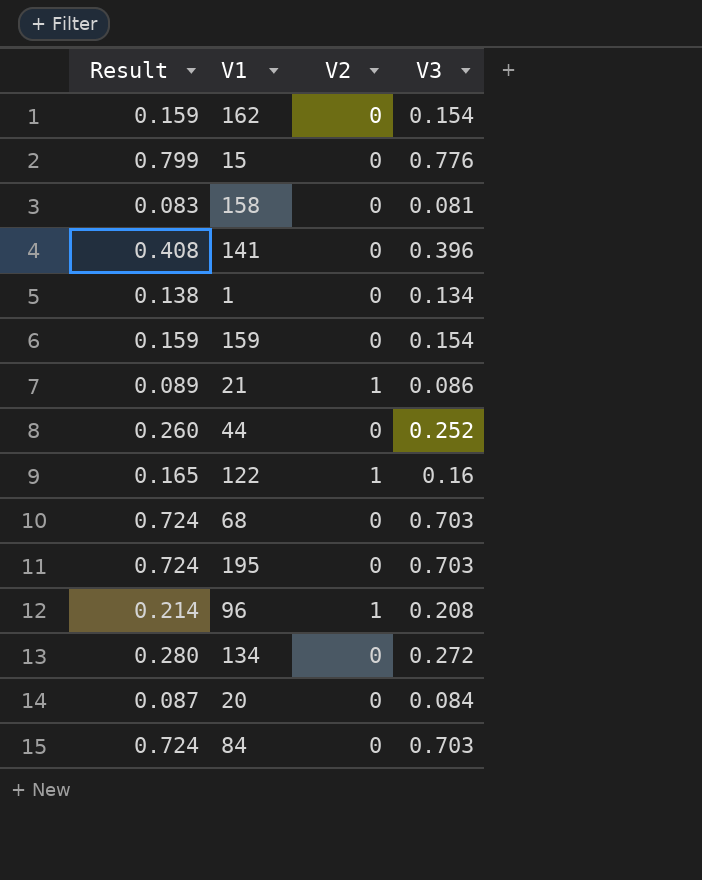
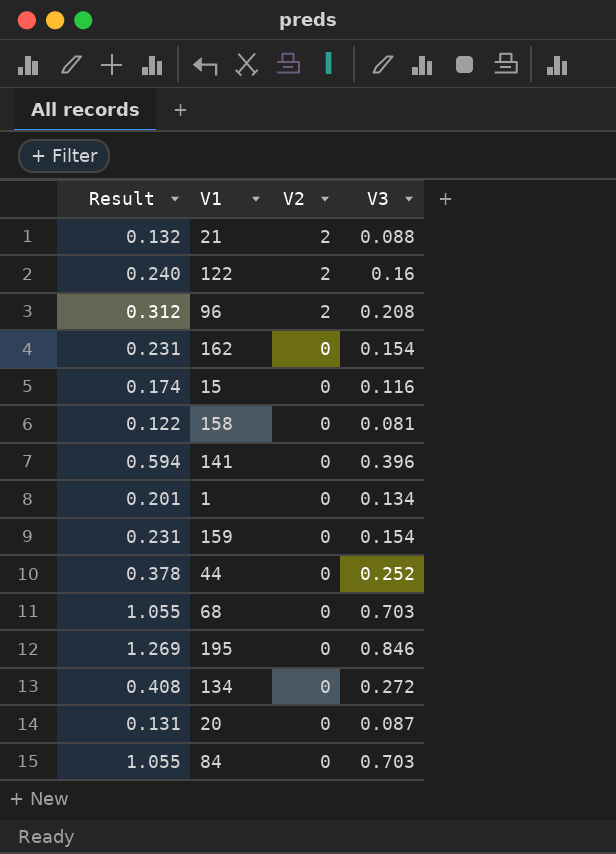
row order: none -> V2 descending
column Result | formula: [V3] * 1.03 -> [V3] * 1.5
21 | V2: 1 -> 2
21 | V3: 0.086 -> 0.088
122 | V2: 1 -> 2
96 | V2: 1 -> 2
15 | V3: 0.776 -> 0.116
195 | V3: 0.703 -> 0.846
20 | V3: 0.084 -> 0.087

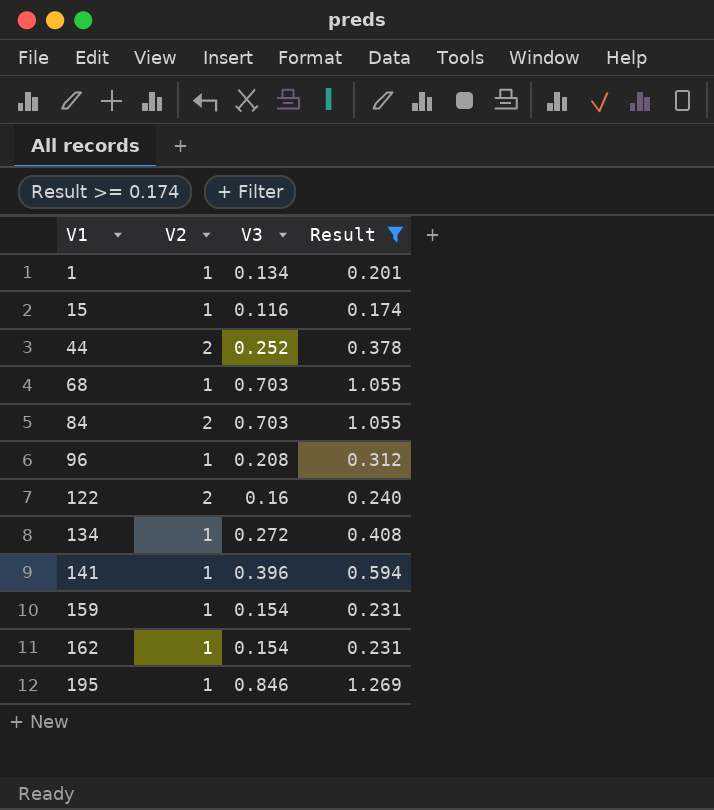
filter: none -> Result >= 0.174
row order: V2 descending -> V1 ascending
column Result | position: 1 -> 4
1 | V2: 0 -> 1
15 | V2: 0 -> 1
44 | V2: 0 -> 2
68 | V2: 0 -> 1
84 | V2: 0 -> 2
96 | V2: 2 -> 1
134 | V2: 0 -> 1
141 | V2: 0 -> 1
159 | V2: 0 -> 1
162 | V2: 0 -> 1
195 | V2: 0 -> 1

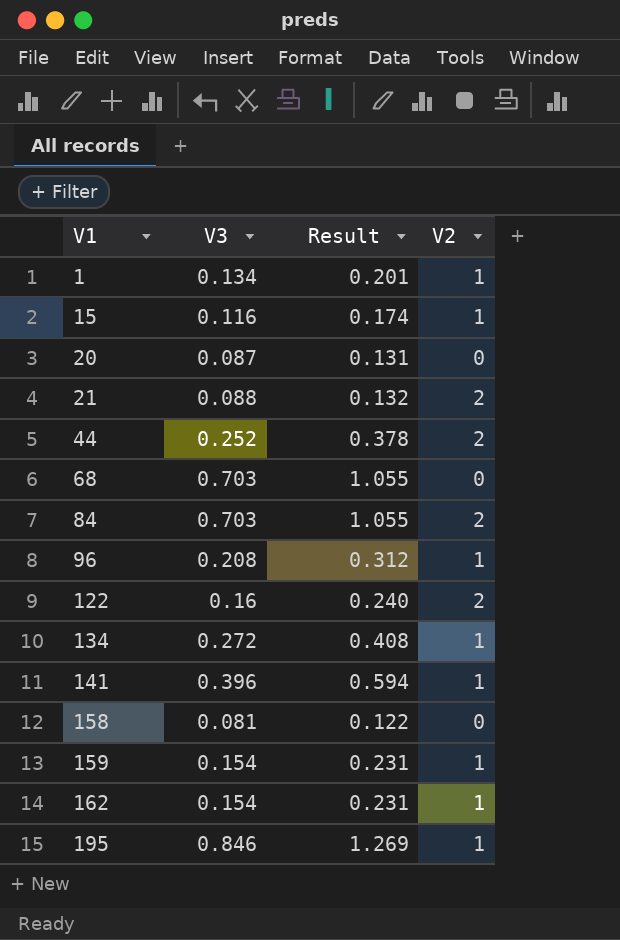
filter: Result >= 0.174 -> none
column V2 | position: 2 -> 4
68 | V2: 1 -> 0

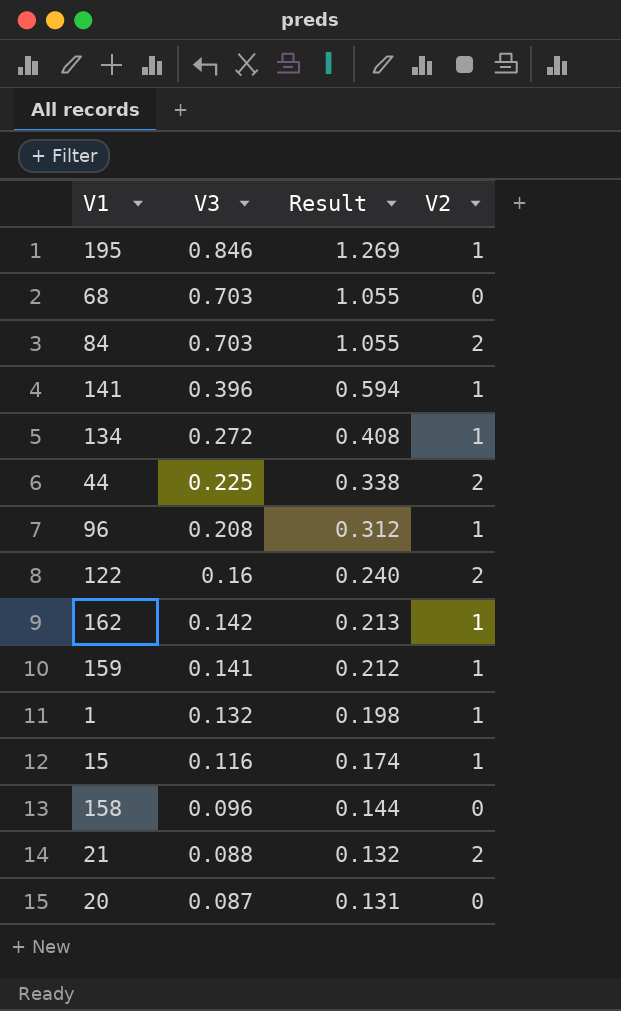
row order: V1 ascending -> V3 descending
44 | V3: 0.252 -> 0.225
44 | Result: 0.378 -> 0.338
162 | V3: 0.154 -> 0.142
162 | Result: 0.231 -> 0.213
159 | V3: 0.154 -> 0.141
159 | Result: 0.231 -> 0.212
1 | V3: 0.134 -> 0.132
1 | Result: 0.201 -> 0.198
158 | V3: 0.081 -> 0.096
158 | Result: 0.122 -> 0.144

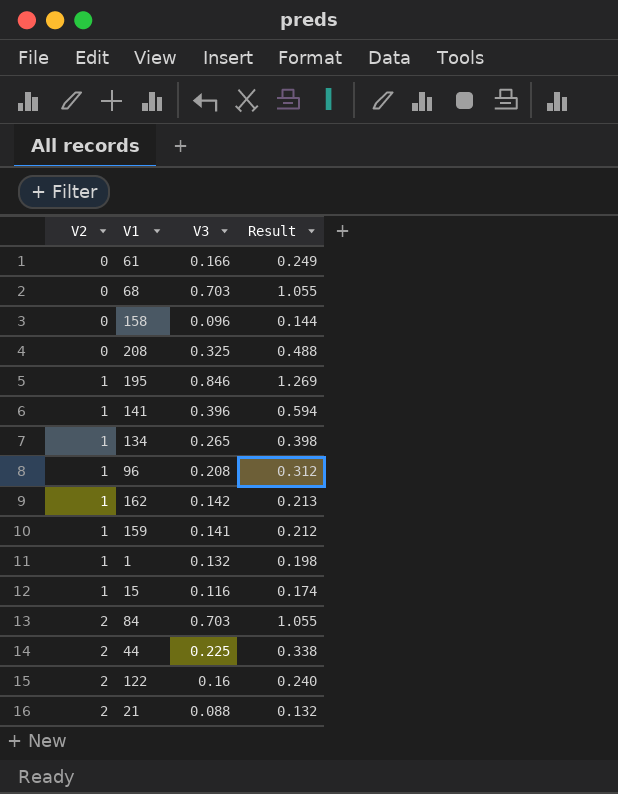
row order: V3 descending -> V2 ascending
column V2 | position: 4 -> 1
row 20: 0.087 | 0.131 | 0 -> none
row 61: none -> 0 | 0.166 | 0.249
row 208: none -> 0 | 0.325 | 0.488
134 | V3: 0.272 -> 0.265
134 | Result: 0.408 -> 0.398

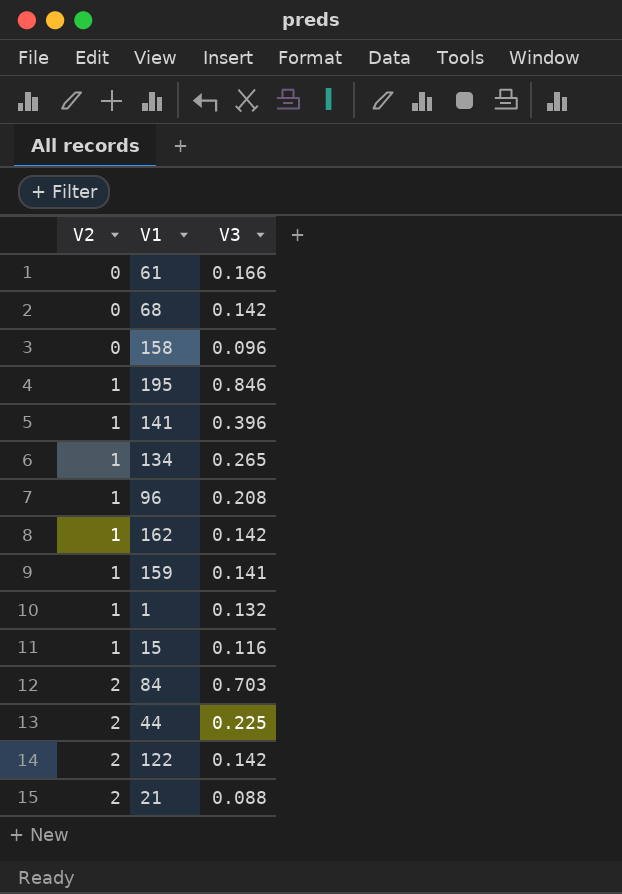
column Result | formula: [V3] * 1.5 -> none
row 208: 0 | 0.325 | 0.488 -> none
68 | V3: 0.703 -> 0.142
122 | V3: 0.16 -> 0.142

